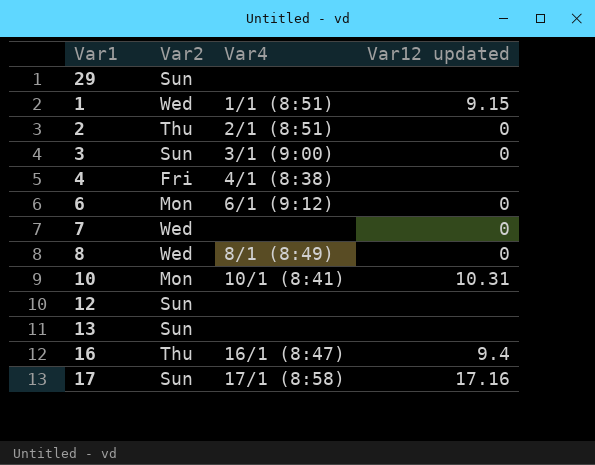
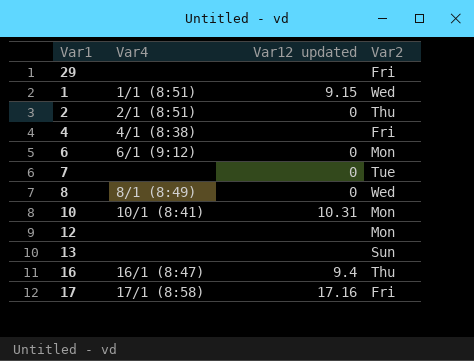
column Var2 | position: 2 -> 4
row 3: Sun | 3/1 (9:00) | 0 -> none
29 | Var2: Sun -> Fri
7 | Var2: Wed -> Tue
12 | Var2: Sun -> Mon
17 | Var2: Sun -> Fri

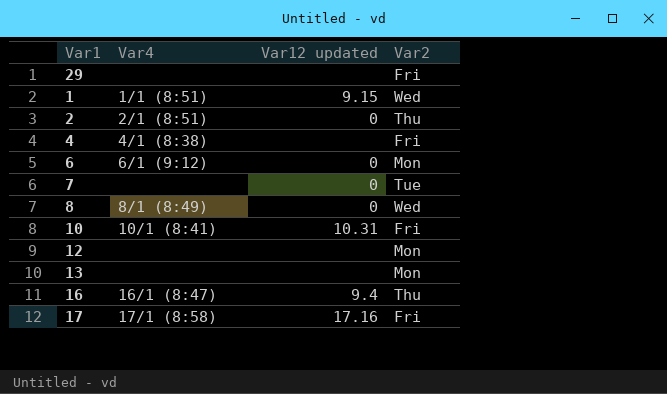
10 | Var2: Mon -> Fri
13 | Var2: Sun -> Mon

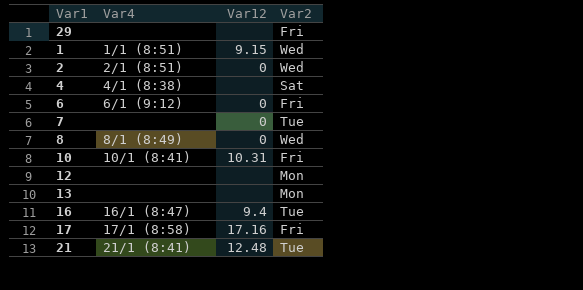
column name: Var12 updated -> Var12
2 | Var2: Thu -> Wed
4 | Var2: Fri -> Sat
6 | Var2: Mon -> Fri
16 | Var2: Thu -> Tue
row 21: none -> 21/1 (8:41) | 12.48 | Tue

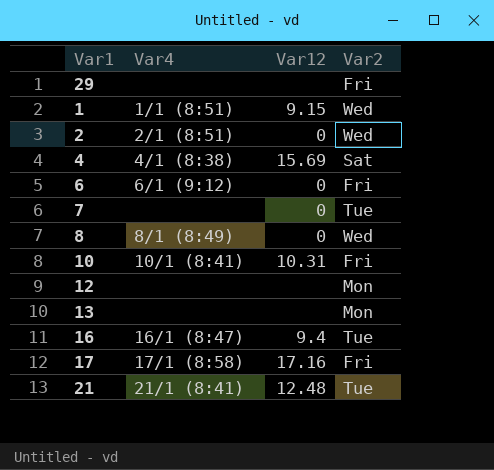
4 | Var12: none -> 15.69

